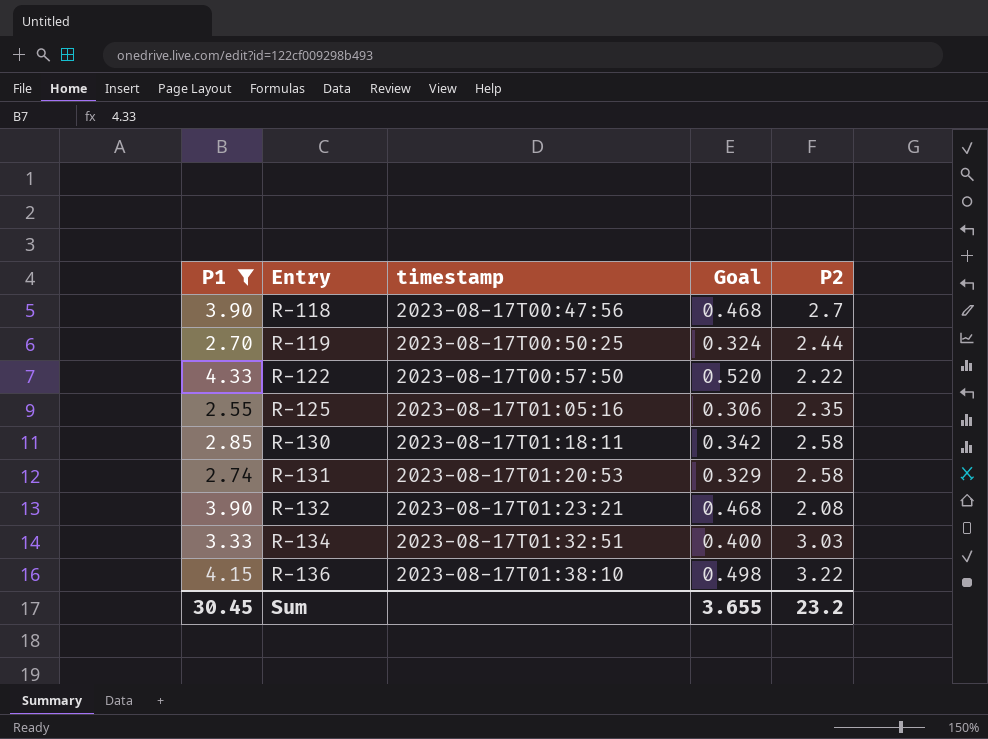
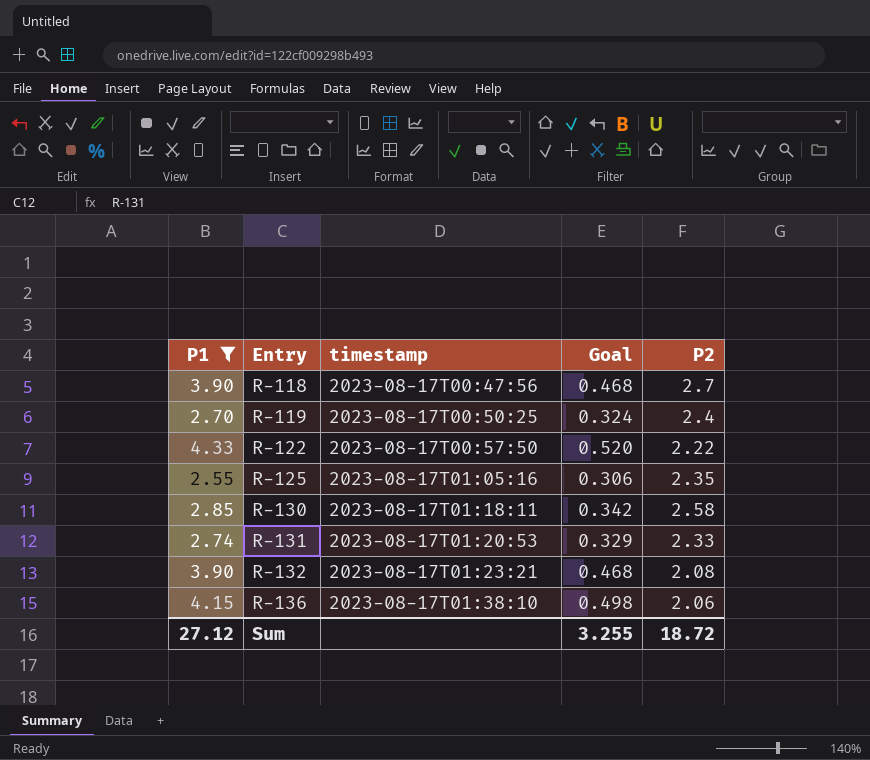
row R-134: 3.33 | 2023-08-17T01:32:51 | 0.400 | 3.03 -> none
R-119 | P2: 2.44 -> 2.4
R-131 | P2: 2.58 -> 2.33
R-136 | P2: 3.22 -> 2.06
Sum | P1: 30.45 -> 27.12
Sum | Goal: 3.655 -> 3.255
Sum | P2: 23.2 -> 18.72

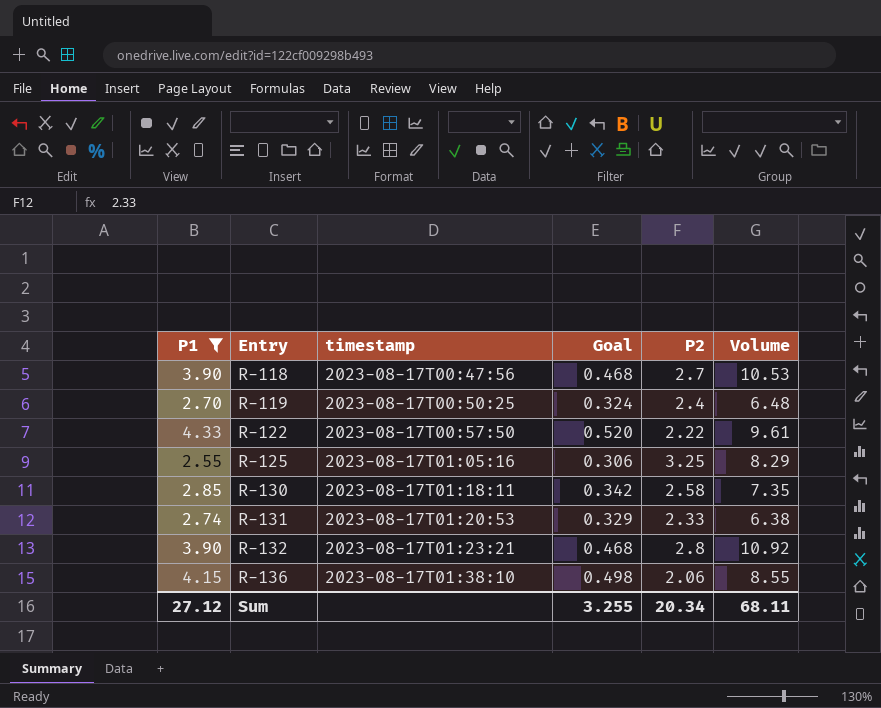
column Volume | formula: none -> [P1] * [P2]
R-125 | P2: 2.35 -> 3.25
R-132 | P2: 2.08 -> 2.8
Sum | P2: 18.72 -> 20.34

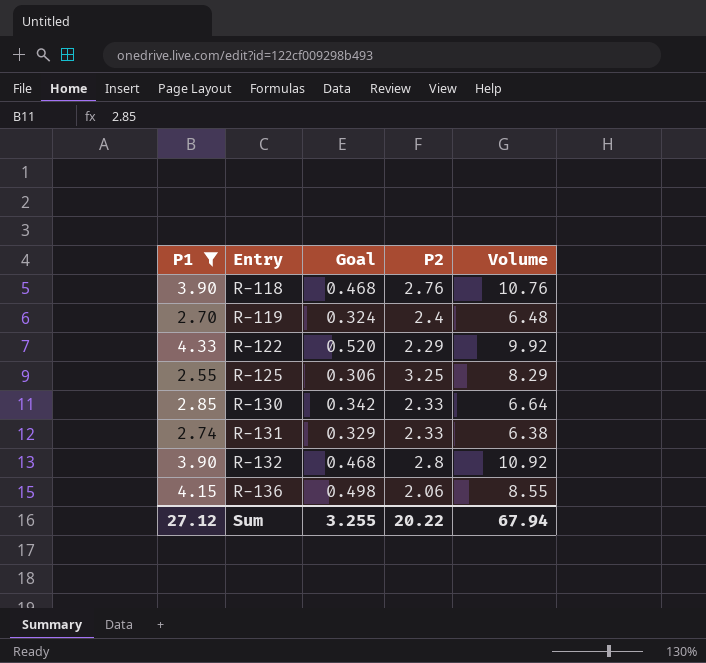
column timestamp | position: 3 -> none
R-118 | P2: 2.7 -> 2.76
R-118 | Volume: 10.53 -> 10.76
R-122 | P2: 2.22 -> 2.29
R-122 | Volume: 9.61 -> 9.92
R-130 | P2: 2.58 -> 2.33
R-130 | Volume: 7.35 -> 6.64
Sum | P2: 20.34 -> 20.22
Sum | Volume: 68.11 -> 67.94

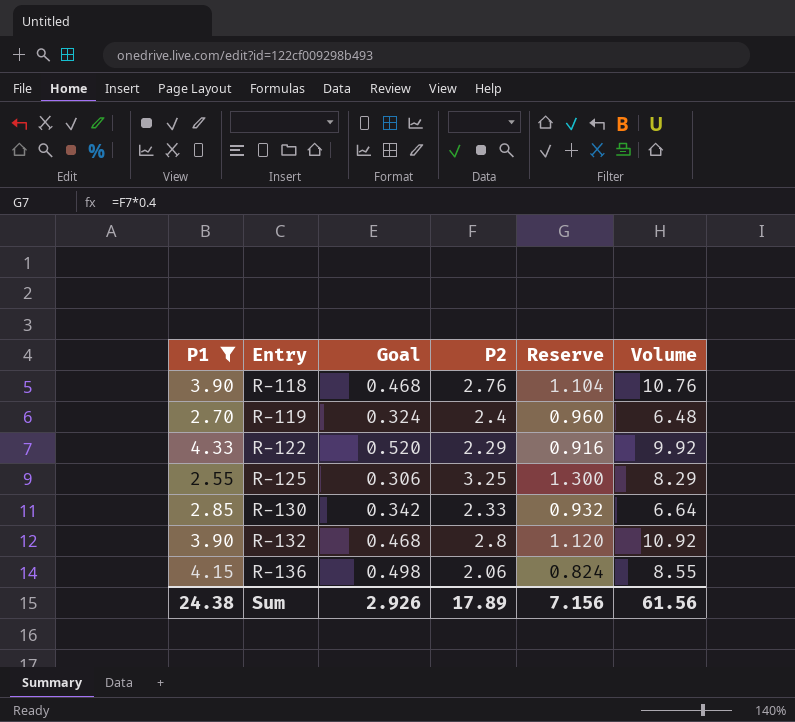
column Reserve | formula: none -> [P2] * 0.4
row R-131: 2.74 | 0.329 | 2.33 | 6.38 -> none
Sum | P1: 27.12 -> 24.38
Sum | Goal: 3.255 -> 2.926
Sum | P2: 20.22 -> 17.89
Sum | Volume: 67.94 -> 61.56

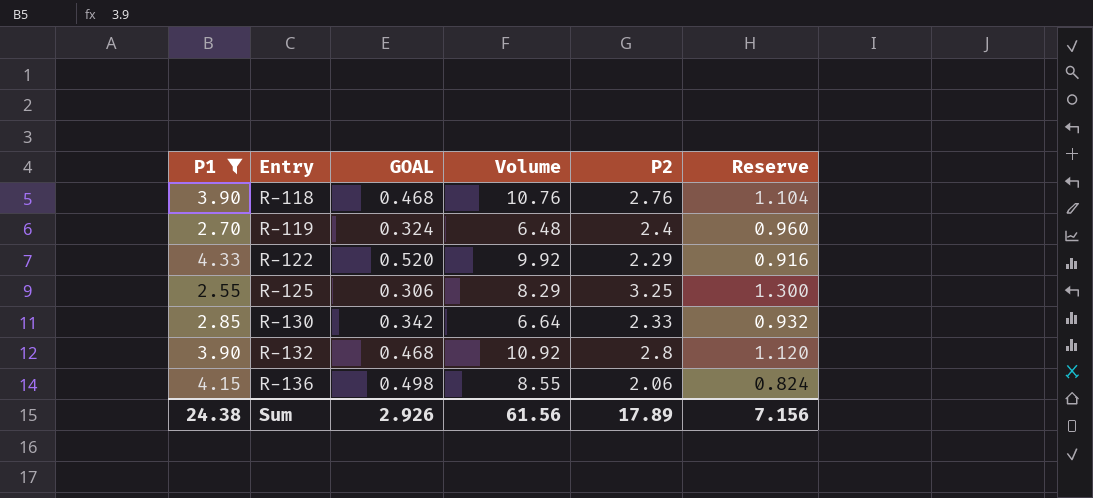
column name: Goal -> GOAL
column Volume | position: 6 -> 4

